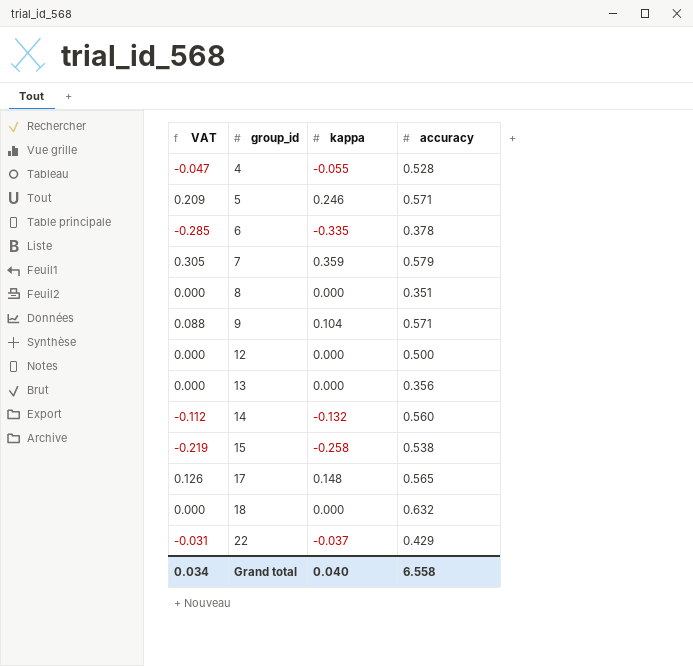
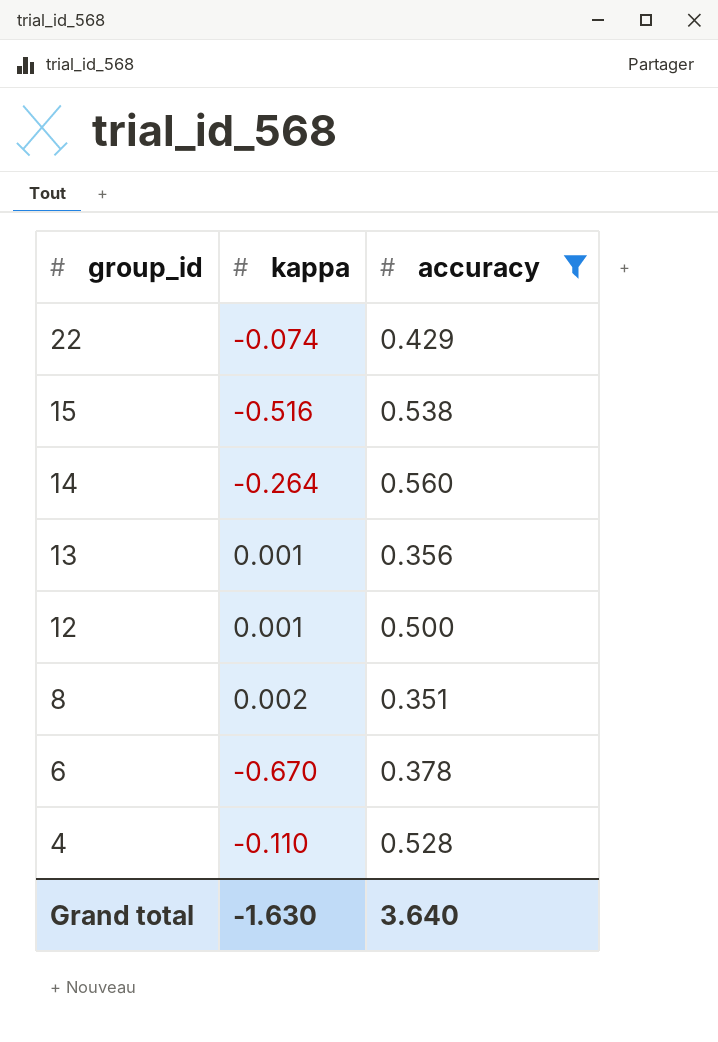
filter: none -> accuracy <= 0.560
row order: group_id ascending -> group_id descending
column VAT | formula: [kappa] * 0.85 -> none
22 | kappa: -0.037 -> -0.074
15 | kappa: -0.258 -> -0.516
14 | kappa: -0.132 -> -0.264
13 | kappa: 0.000 -> 0.001
12 | kappa: 0.000 -> 0.001
8 | kappa: 0.000 -> 0.002
6 | kappa: -0.335 -> -0.670
4 | kappa: -0.055 -> -0.110
Grand total | kappa: 0.040 -> -1.630
Grand total | accuracy: 6.558 -> 3.640

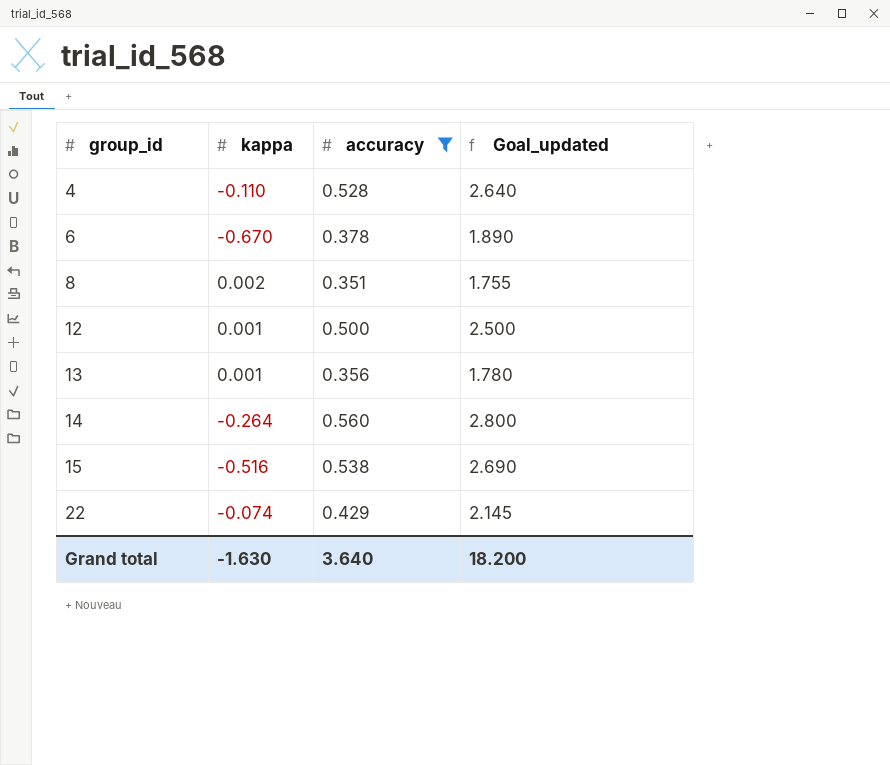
row order: group_id descending -> group_id ascending
column Goal_updated | formula: none -> [accuracy] * 5

